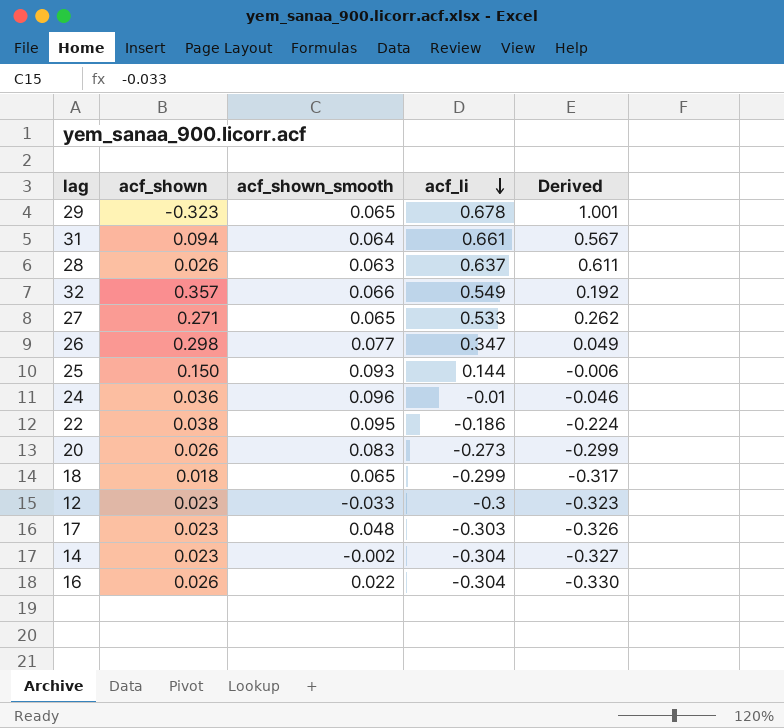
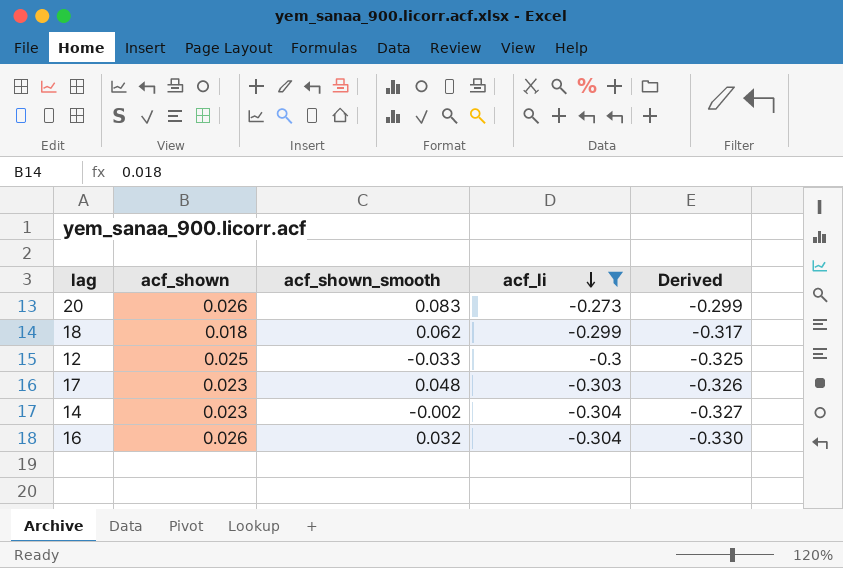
filter: none -> acf_li <= -0.273
18 | acf_shown_smooth: 0.065 -> 0.062
12 | acf_shown: 0.023 -> 0.025
12 | Derived: -0.323 -> -0.325
16 | acf_shown_smooth: 0.022 -> 0.032

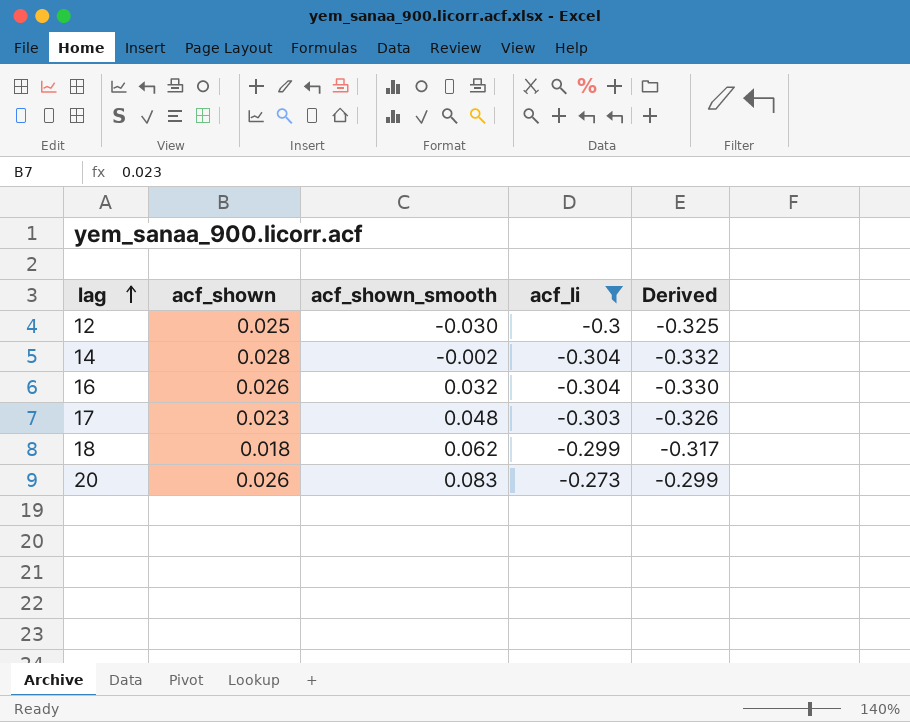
row order: acf_li descending -> lag ascending
12 | acf_shown_smooth: -0.033 -> -0.030
14 | acf_shown: 0.023 -> 0.028
14 | Derived: -0.327 -> -0.332

